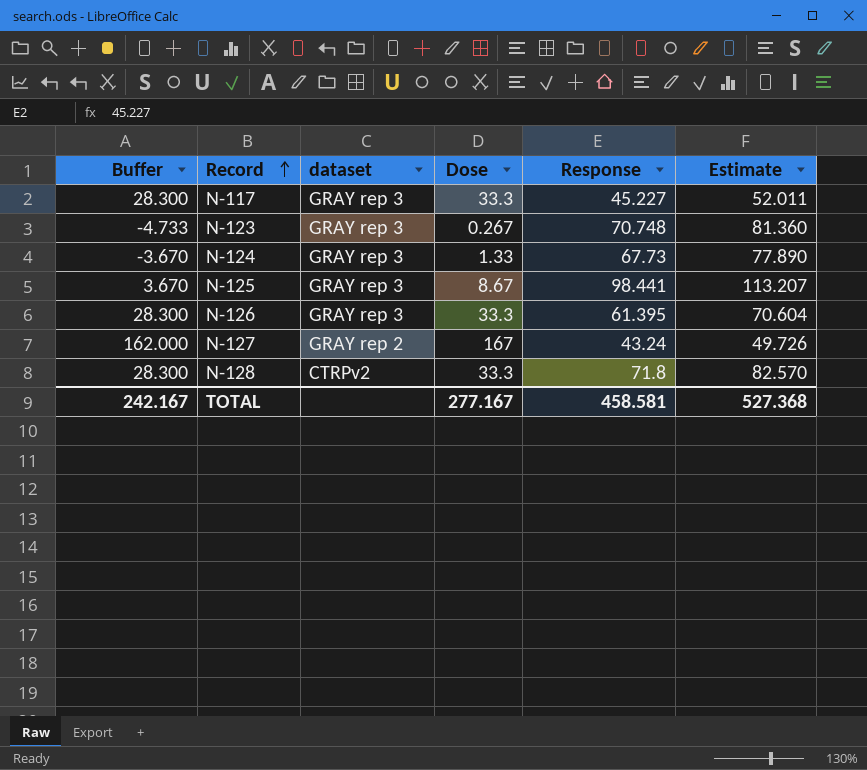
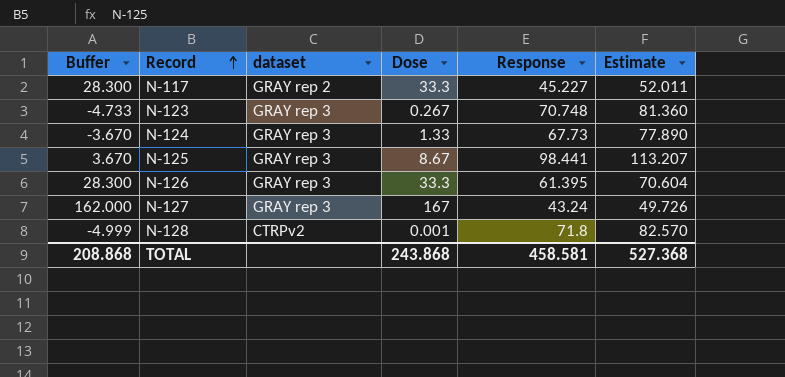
N-117 | dataset: GRAY rep 3 -> GRAY rep 2
N-127 | dataset: GRAY rep 2 -> GRAY rep 3
N-128 | Buffer: 28.300 -> -4.999
N-128 | Dose: 33.3 -> 0.001
TOTAL | Buffer: 242.167 -> 208.868
TOTAL | Dose: 277.167 -> 243.868

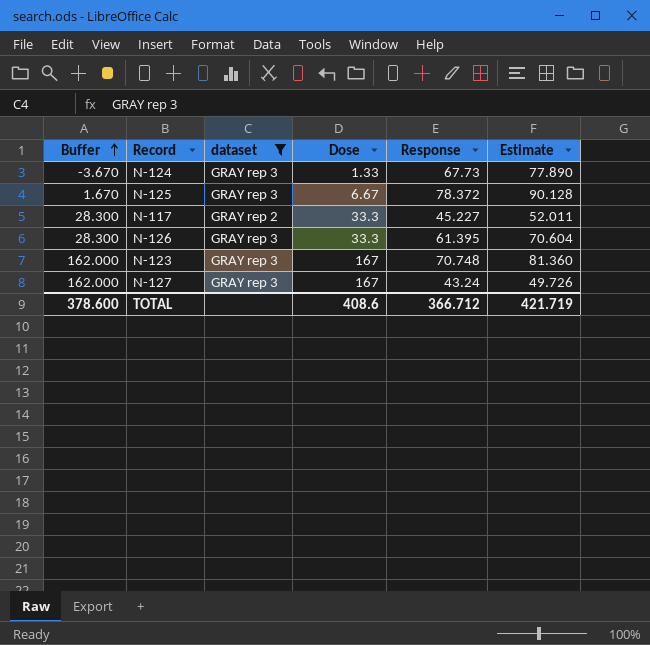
filter: none -> dataset != CTRPv2
row order: Record ascending -> Buffer ascending
N-125 | Buffer: 3.670 -> 1.670
N-125 | Dose: 8.67 -> 6.67
N-125 | Response: 98.441 -> 78.372
N-125 | Estimate: 113.207 -> 90.128
N-123 | Buffer: -4.733 -> 162.000
N-123 | Dose: 0.267 -> 167
TOTAL | Buffer: 208.868 -> 378.600
TOTAL | Dose: 243.868 -> 408.6
TOTAL | Response: 458.581 -> 366.712
TOTAL | Estimate: 527.368 -> 421.719

